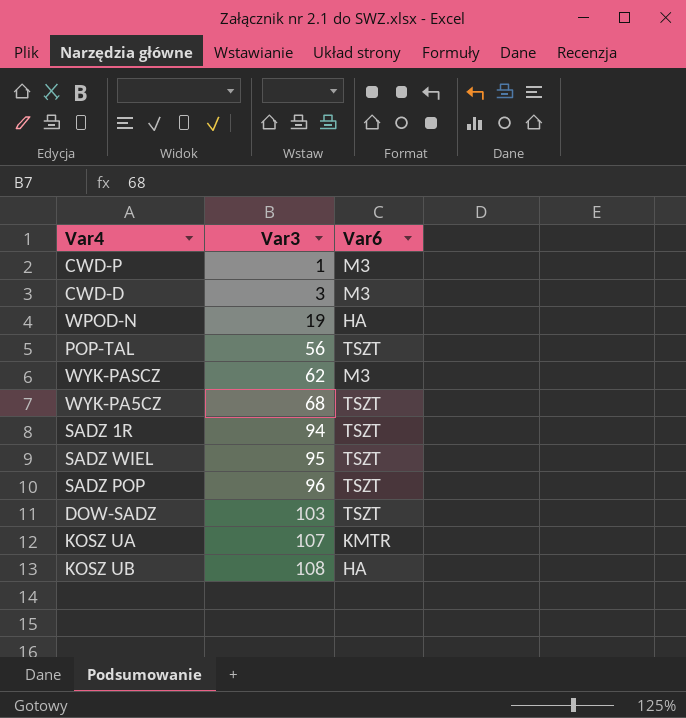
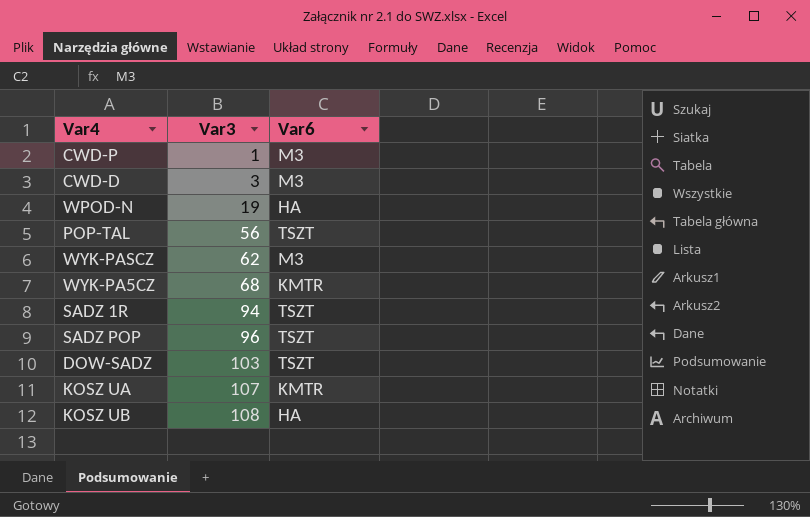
row SADZ WIEL: 95 | TSZT -> none
WYK-PA5CZ | Var6: TSZT -> KMTR

